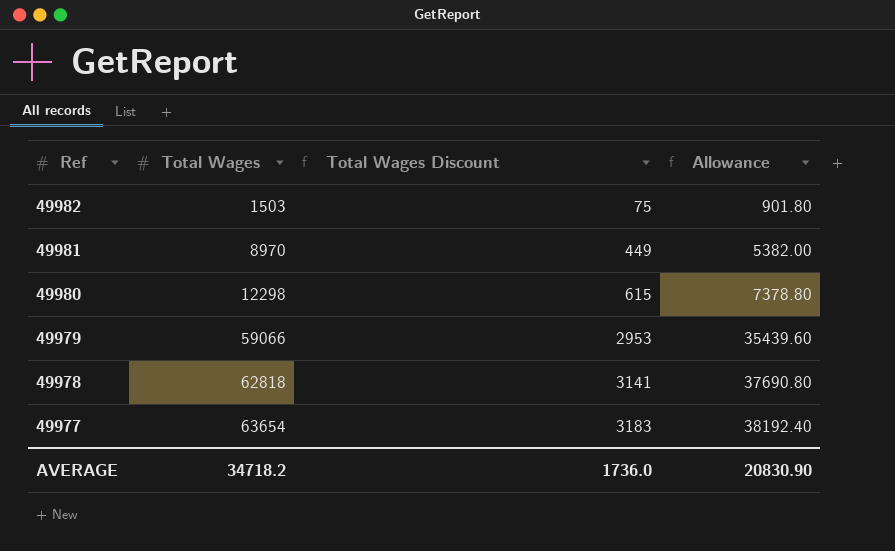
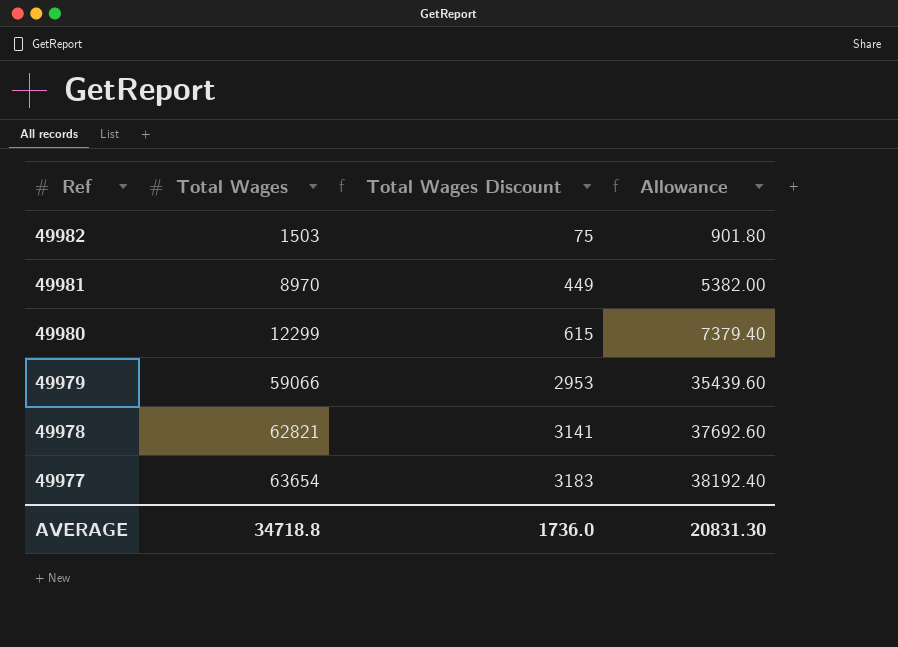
49980 | Total Wages: 12298 -> 12299
49980 | Allowance: 7378.80 -> 7379.40
49978 | Total Wages: 62818 -> 62821
49978 | Allowance: 37690.80 -> 37692.60
AVERAGE | Total Wages: 34718.2 -> 34718.8
AVERAGE | Allowance: 20830.90 -> 20831.30

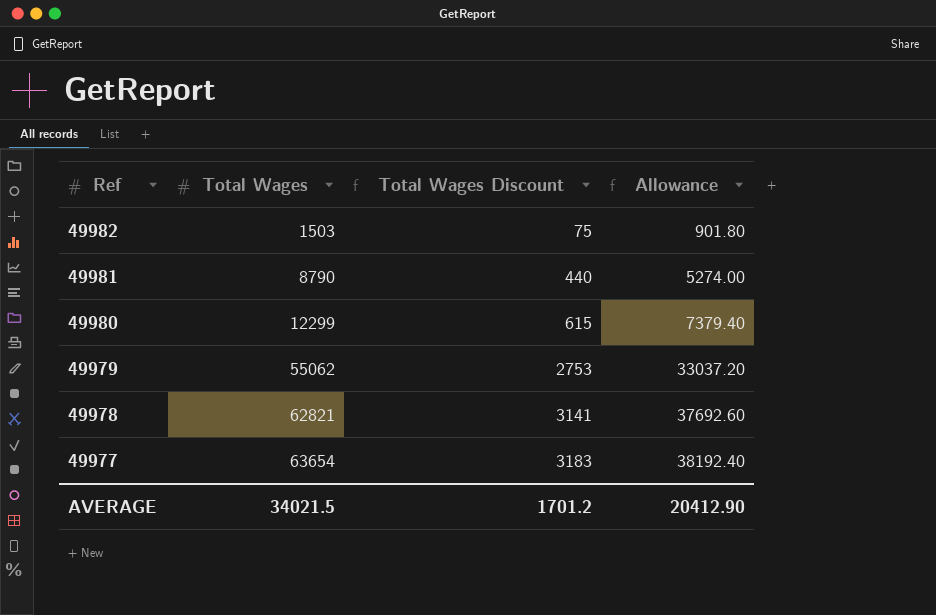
49981 | Total Wages: 8970 -> 8790
49981 | Total Wages Discount: 449 -> 440
49981 | Allowance: 5382.00 -> 5274.00
49979 | Total Wages: 59066 -> 55062
49979 | Total Wages Discount: 2953 -> 2753
49979 | Allowance: 35439.60 -> 33037.20
AVERAGE | Total Wages: 34718.8 -> 34021.5
AVERAGE | Total Wages Discount: 1736.0 -> 1701.2
AVERAGE | Allowance: 20831.30 -> 20412.90

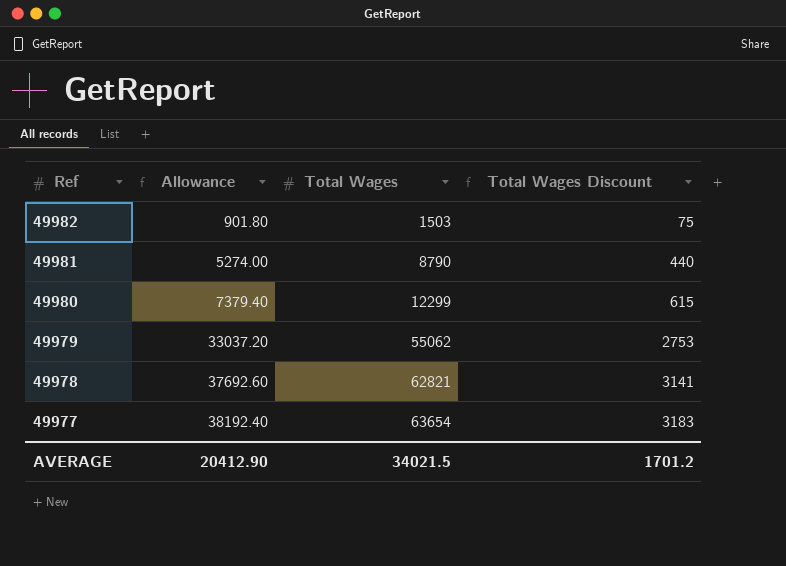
column Allowance | position: 4 -> 2

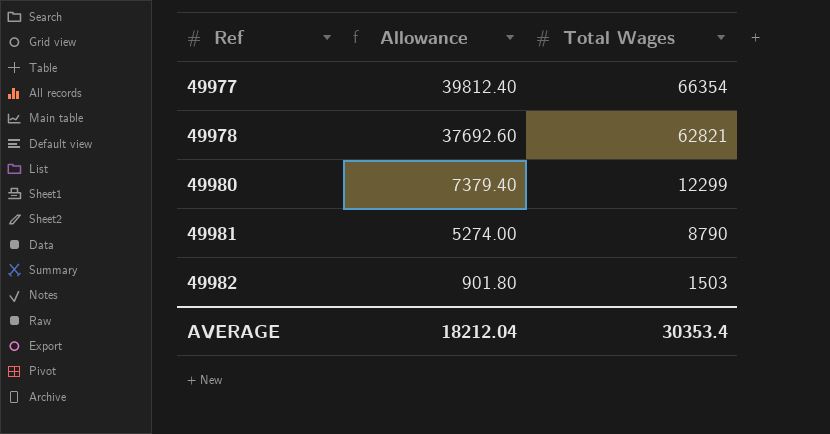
row order: Ref descending -> Ref ascending
column Total Wages Discount | formula: [Total Wages] * 0.05 -> none
row 49979: 33037.20 | 55062 | 2753 -> none
49977 | Allowance: 38192.40 -> 39812.40
49977 | Total Wages: 63654 -> 66354
AVERAGE | Allowance: 20412.90 -> 18212.04
AVERAGE | Total Wages: 34021.5 -> 30353.4

